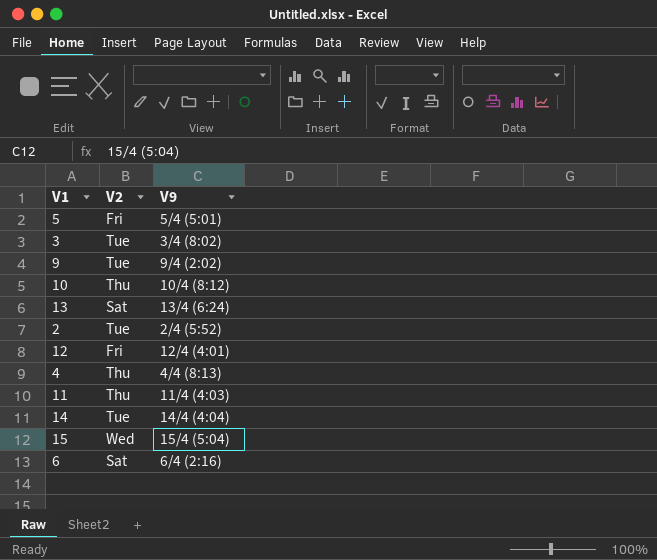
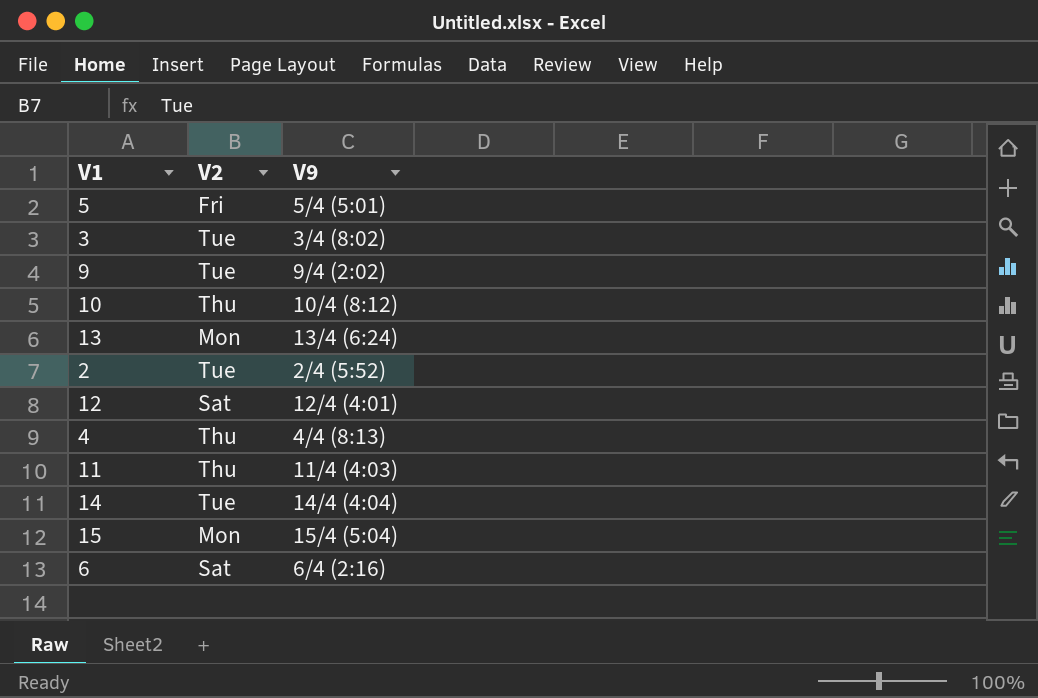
13 | V2: Sat -> Mon
12 | V2: Fri -> Sat
15 | V2: Wed -> Mon

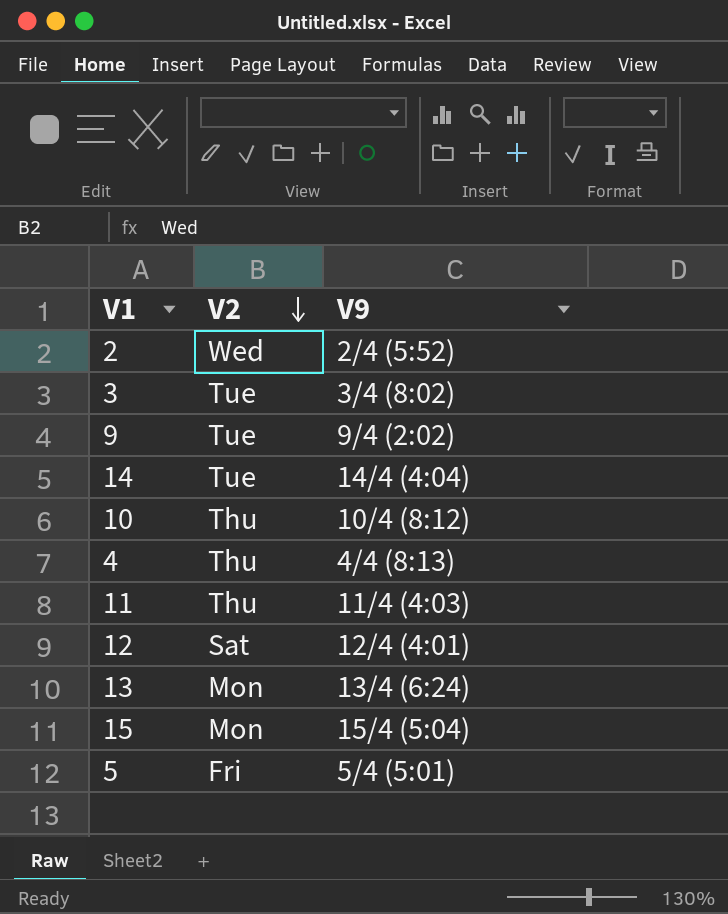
row order: none -> V2 descending
row 6: Sat | 6/4 (2:16) -> none
2 | V2: Tue -> Wed

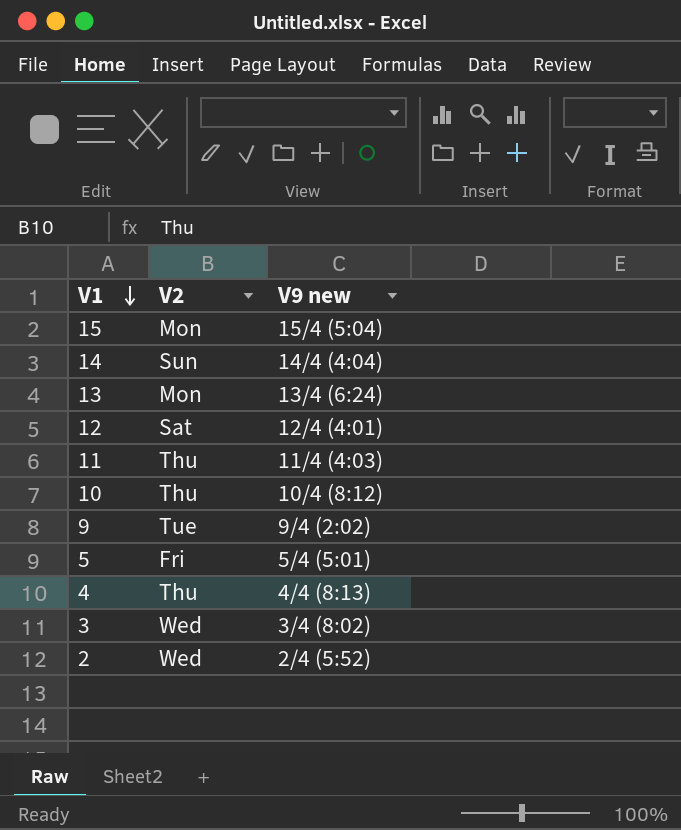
row order: V2 descending -> V1 descending
column name: V9 -> V9 new
14 | V2: Tue -> Sun
3 | V2: Tue -> Wed

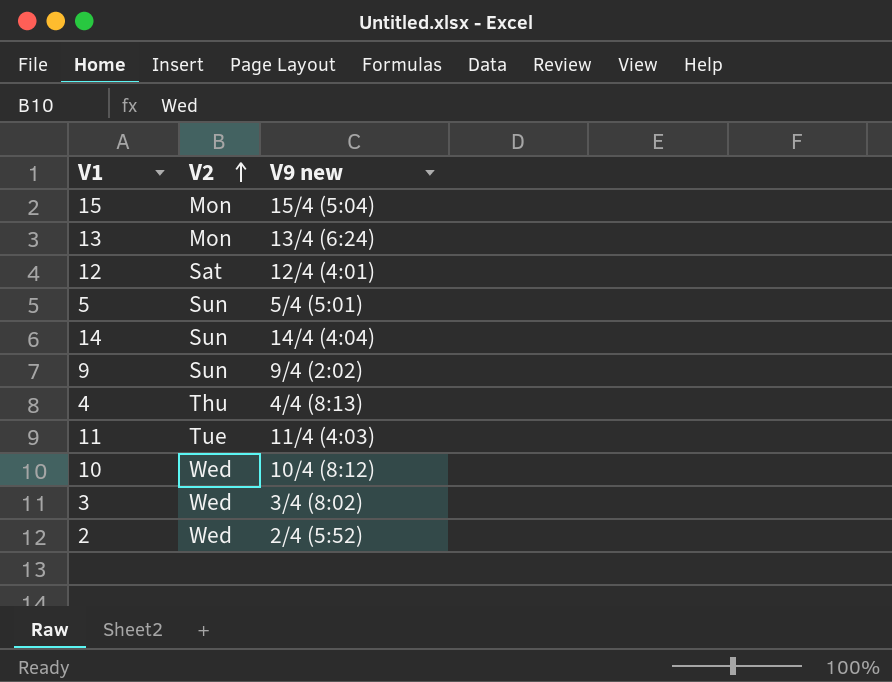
row order: V1 descending -> V2 ascending
5 | V2: Fri -> Sun
9 | V2: Tue -> Sun
11 | V2: Thu -> Tue
10 | V2: Thu -> Wed

